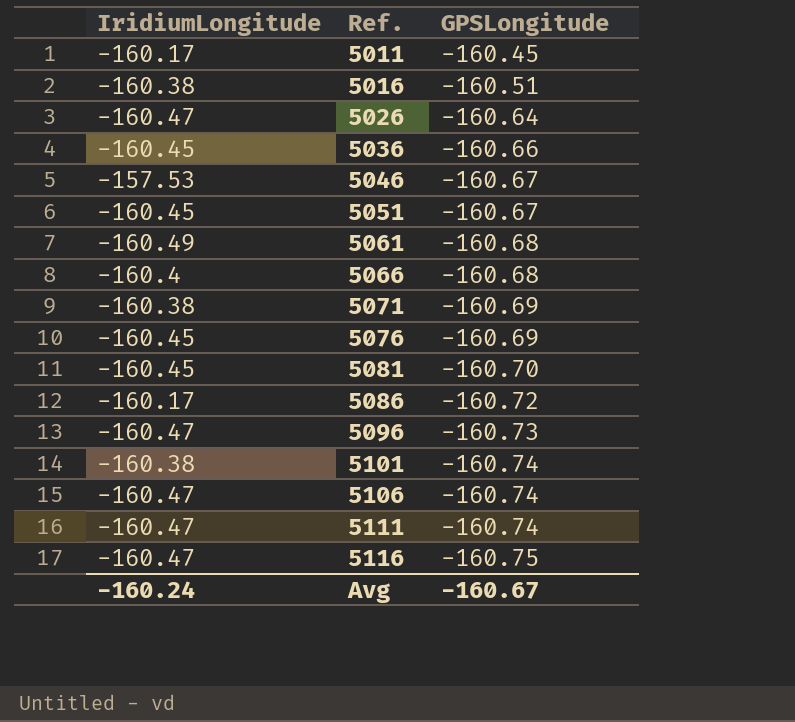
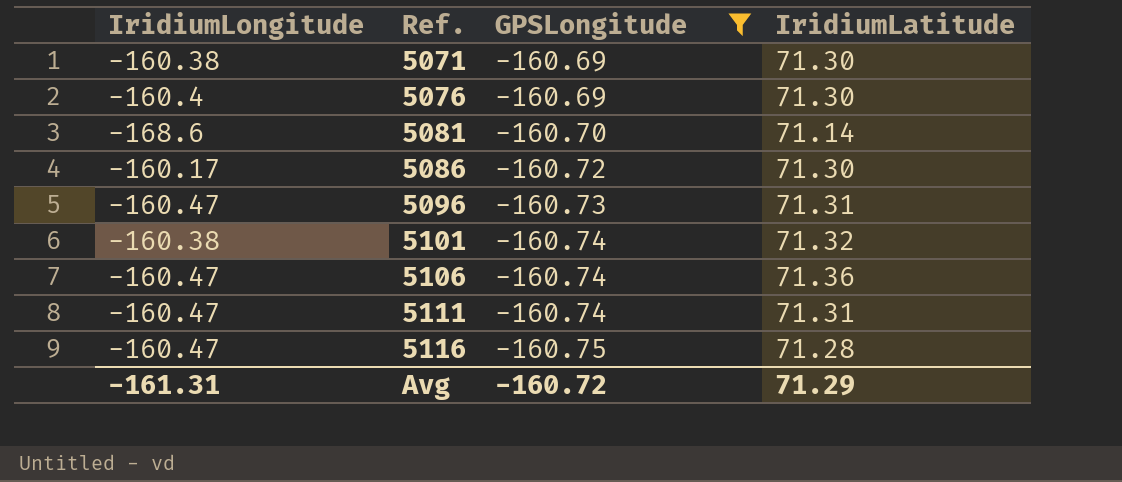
filter: none -> GPSLongitude <= -160.69
column IridiumLatitude | position: none -> 4
5076 | IridiumLongitude: -160.45 -> -160.4
5081 | IridiumLongitude: -160.45 -> -168.6
Avg | IridiumLongitude: -160.24 -> -161.31
Avg | GPSLongitude: -160.67 -> -160.72

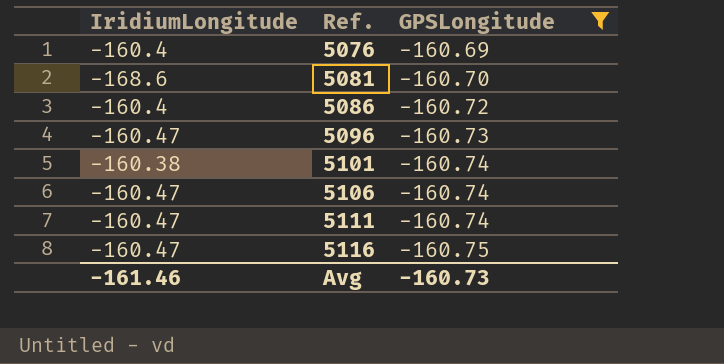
column IridiumLatitude | position: 4 -> none
row 5071: -160.38 | -160.69 | 71.30 -> none
5086 | IridiumLongitude: -160.17 -> -160.4
Avg | IridiumLongitude: -161.31 -> -161.46
Avg | GPSLongitude: -160.72 -> -160.73

